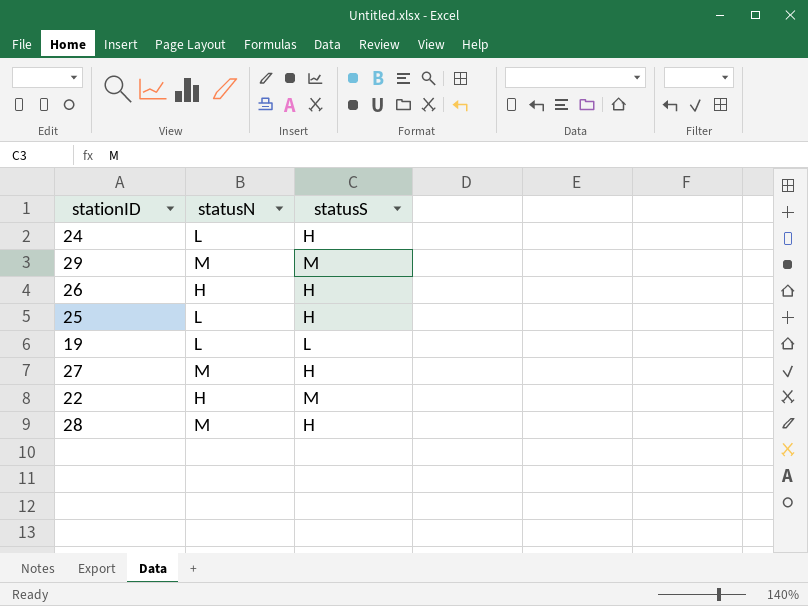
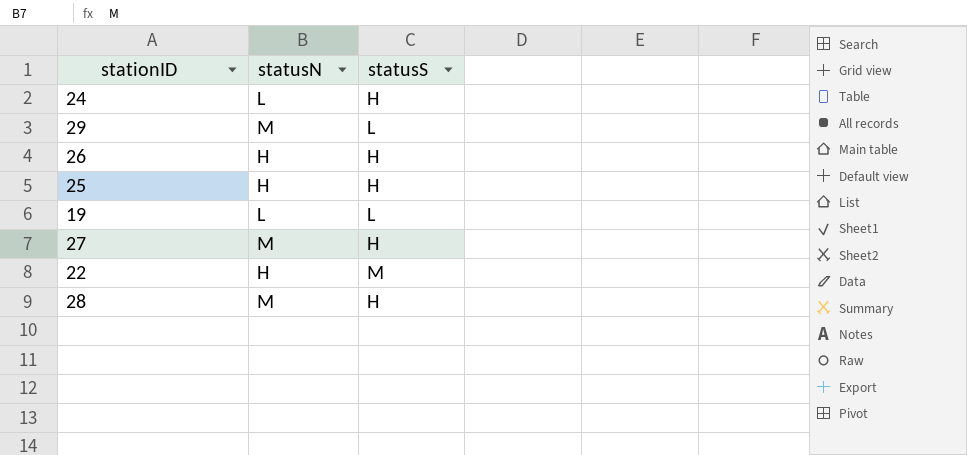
29 | statusS: M -> L
25 | statusN: L -> H

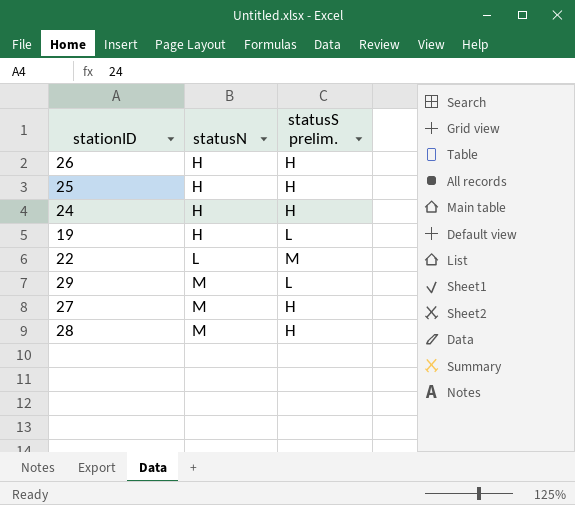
row order: none -> statusN ascending
column name: statusS -> statusS prelim.
24 | statusN: L -> H
19 | statusN: L -> H
22 | statusN: H -> L

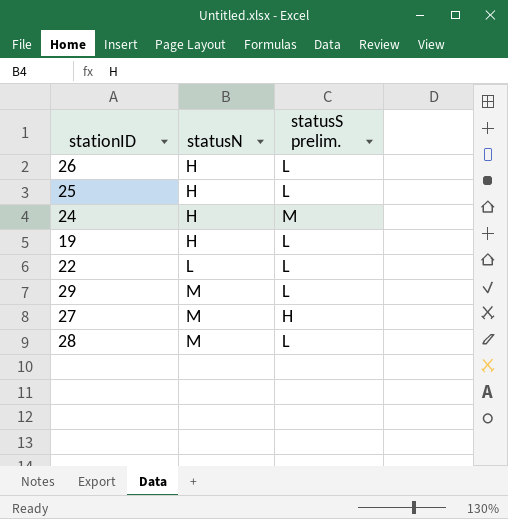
26 | statusS prelim.: H -> L
25 | statusS prelim.: H -> L
24 | statusS prelim.: H -> M
22 | statusS prelim.: M -> L
28 | statusS prelim.: H -> L

